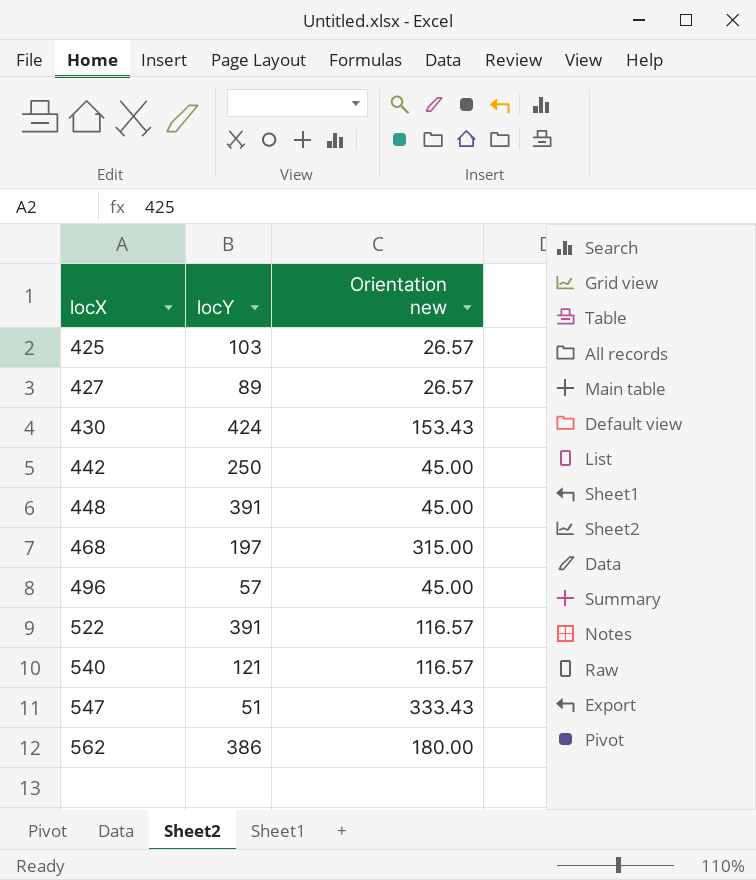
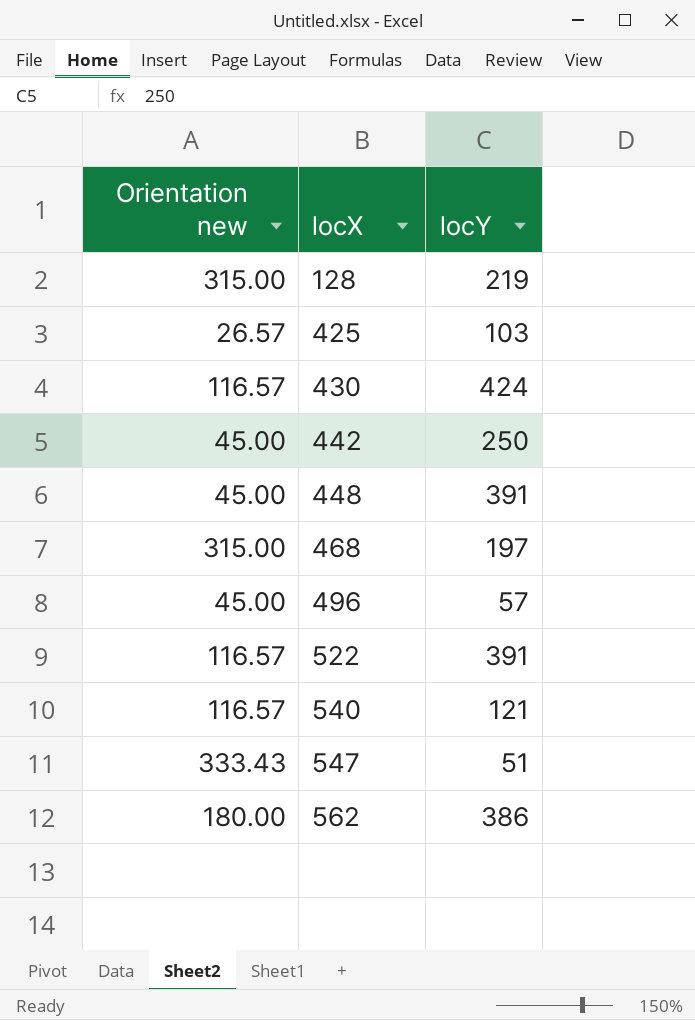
column Orientation new | position: 3 -> 1
row 427: 89 | 26.57 -> none
row 128: none -> 315.00 | 219
430 | Orientation new: 153.43 -> 116.57

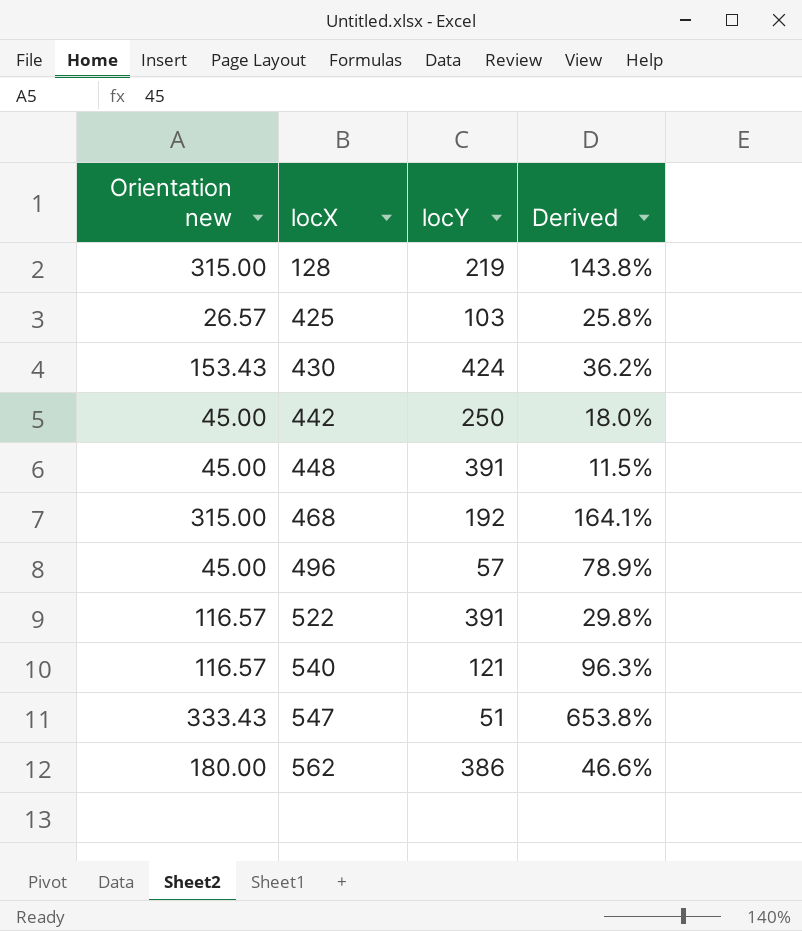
column Derived | formula: none -> [Orientation new] / [locY]
430 | Orientation new: 116.57 -> 153.43
468 | locY: 197 -> 192

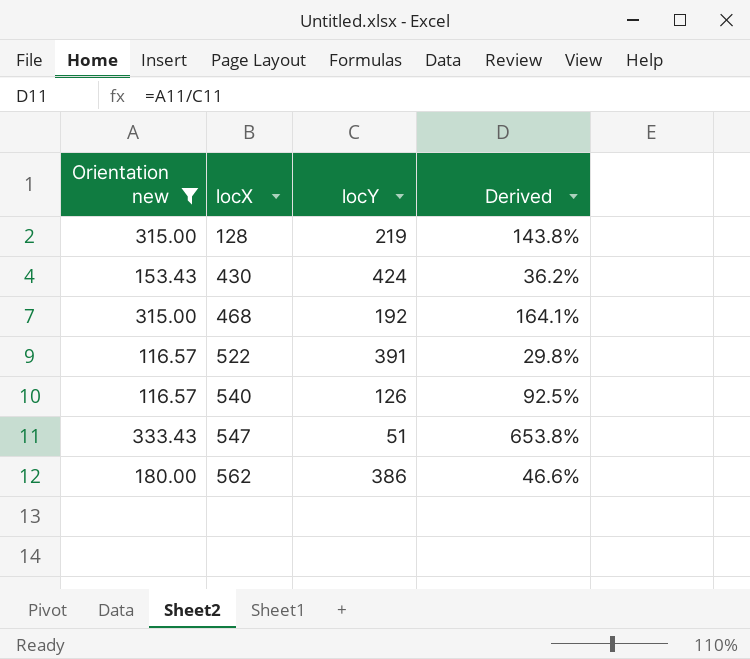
filter: none -> Orientation new >= 116.57
540 | locY: 121 -> 126
540 | Derived: 96.3% -> 92.5%

